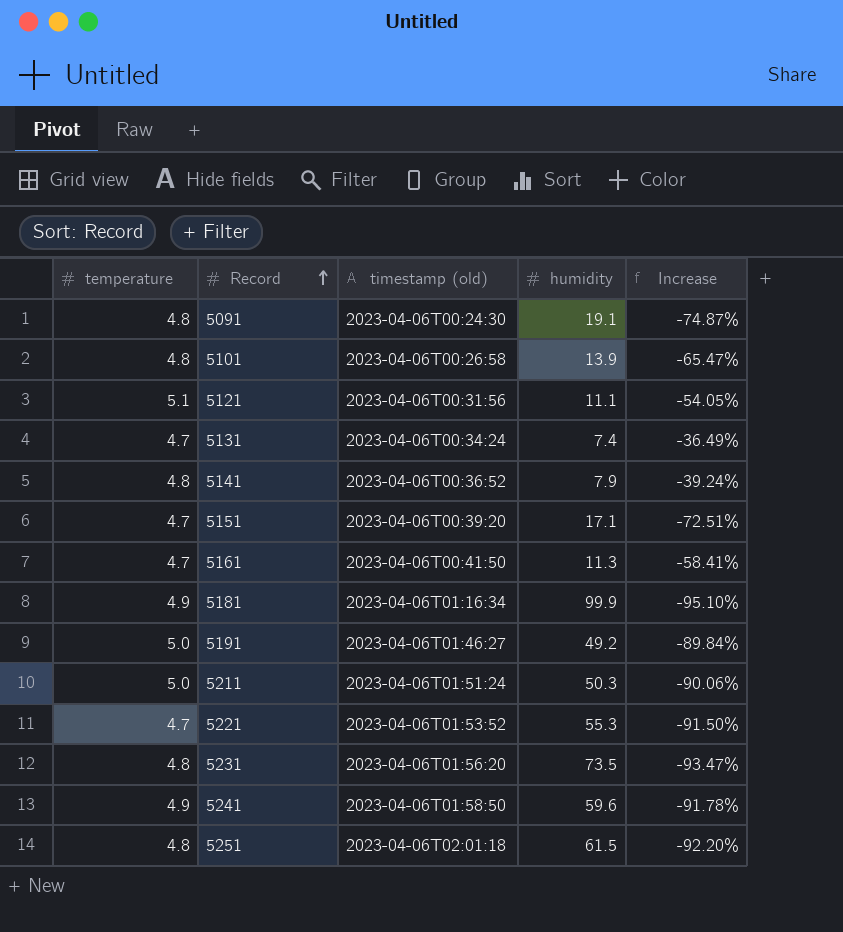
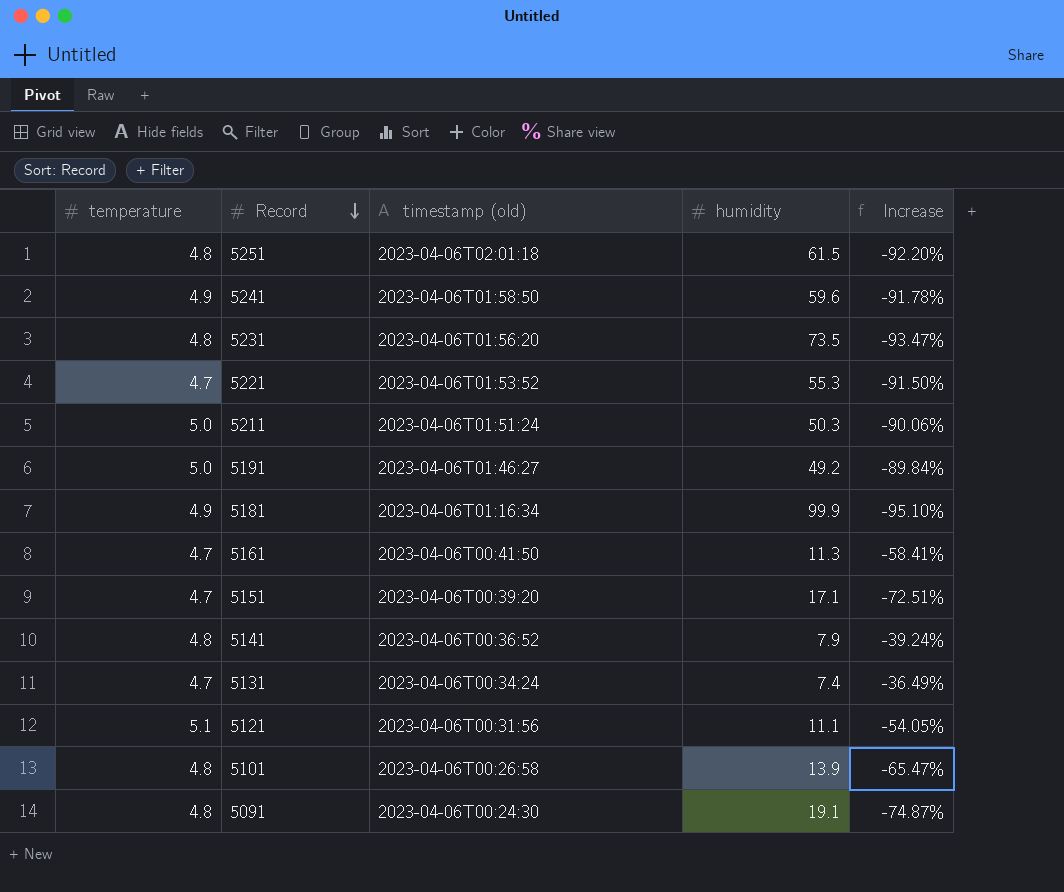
row order: Record ascending -> Record descending

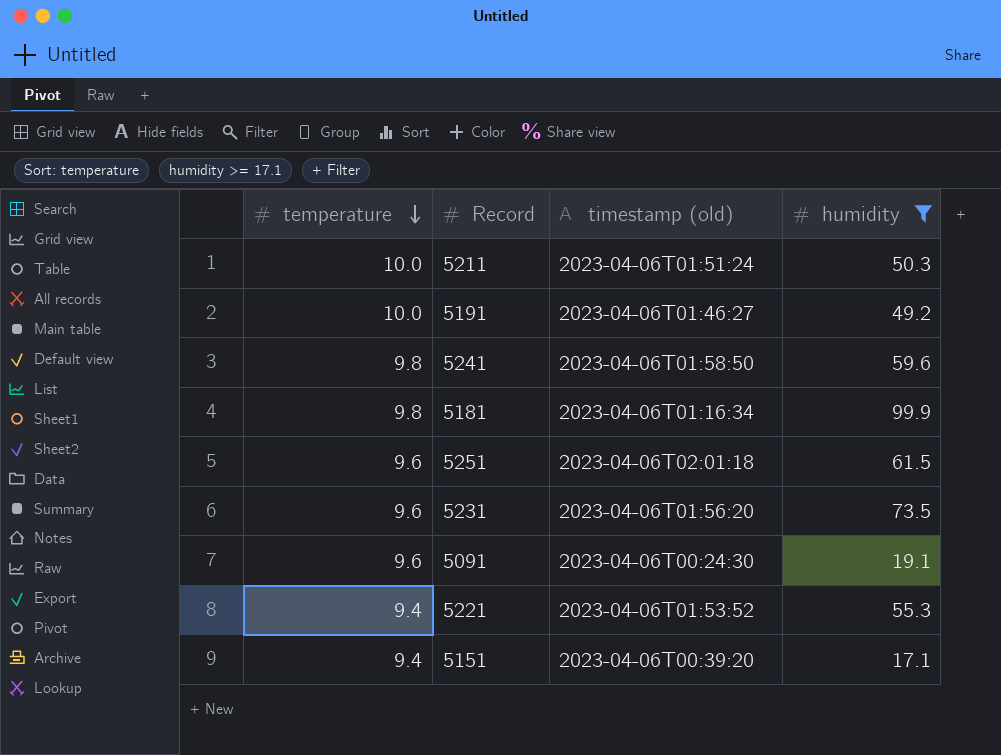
filter: none -> humidity >= 17.1
row order: Record descending -> temperature descending
column Increase | formula: ([temperature] - [humidity]) / [humidity] -> none
5211 | temperature: 5.0 -> 10.0
5191 | temperature: 5.0 -> 10.0
5241 | temperature: 4.9 -> 9.8
5181 | temperature: 4.9 -> 9.8
5251 | temperature: 4.8 -> 9.6
5231 | temperature: 4.8 -> 9.6
5091 | temperature: 4.8 -> 9.6
5221 | temperature: 4.7 -> 9.4
5151 | temperature: 4.7 -> 9.4

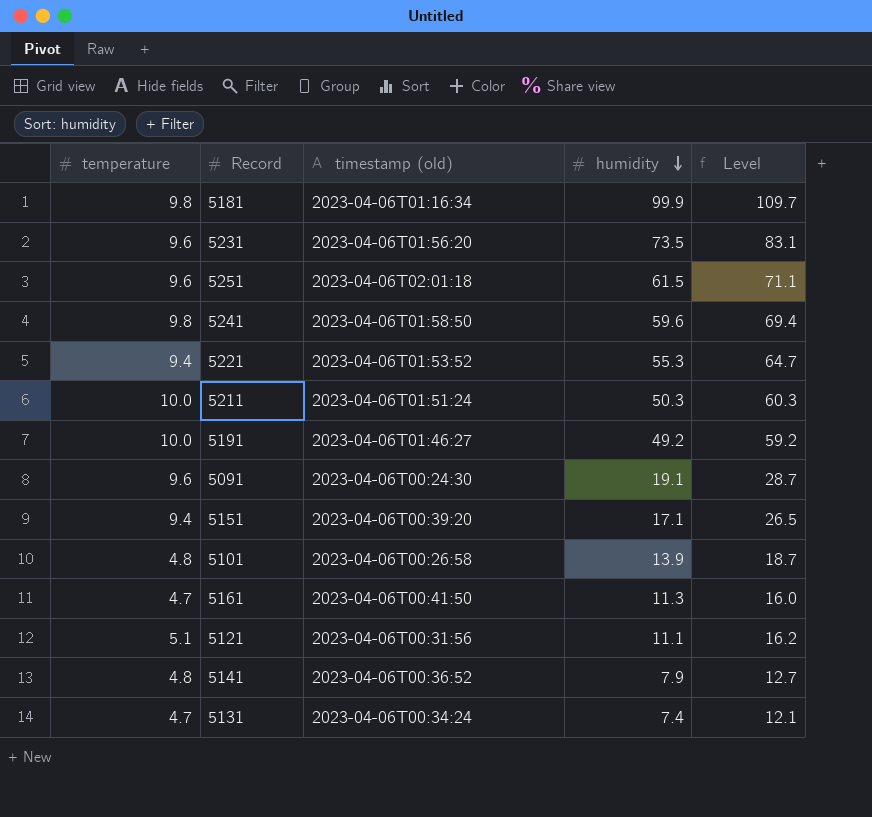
filter: humidity >= 17.1 -> none
row order: temperature descending -> humidity descending
column Level | formula: none -> [temperature] + [humidity]

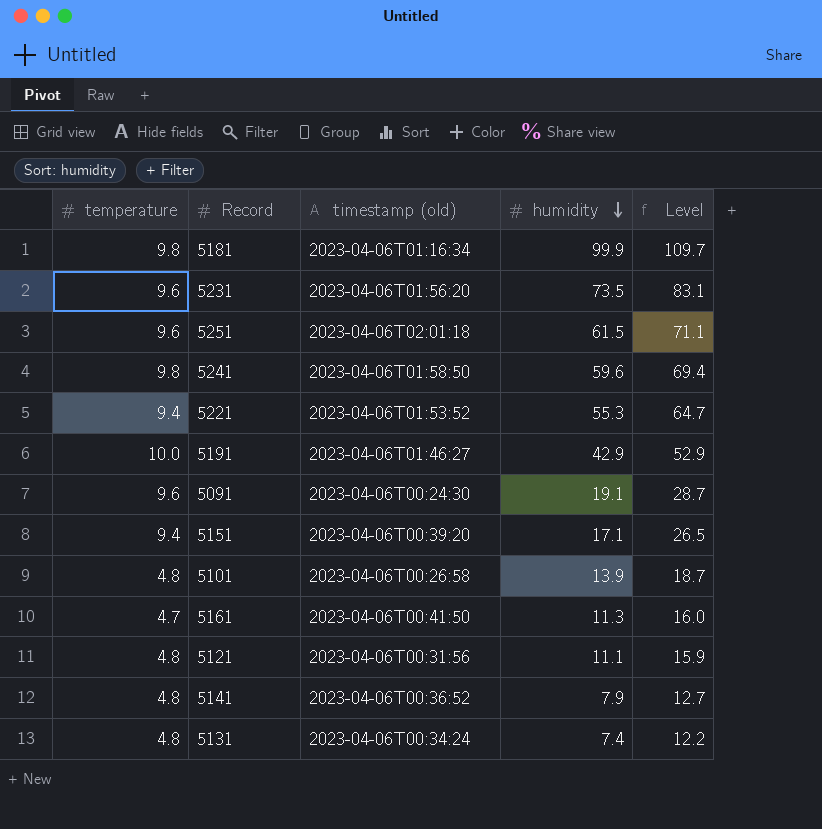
row 5211: 10.0 | 2023-04-06T01:51:24 | 50.3 | 60.3 -> none
5191 | humidity: 49.2 -> 42.9
5191 | Level: 59.2 -> 52.9
5121 | temperature: 5.1 -> 4.8
5121 | Level: 16.2 -> 15.9
5131 | temperature: 4.7 -> 4.8
5131 | Level: 12.1 -> 12.2

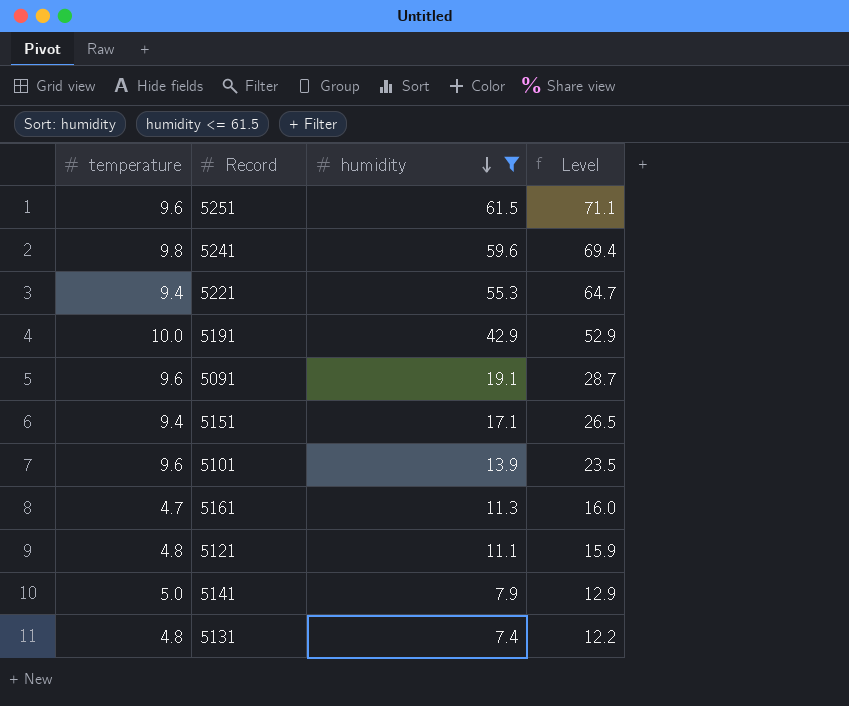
filter: none -> humidity <= 61.5
column timestamp (old) | position: 3 -> none
5101 | temperature: 4.8 -> 9.6
5101 | Level: 18.7 -> 23.5
5141 | temperature: 4.8 -> 5.0
5141 | Level: 12.7 -> 12.9

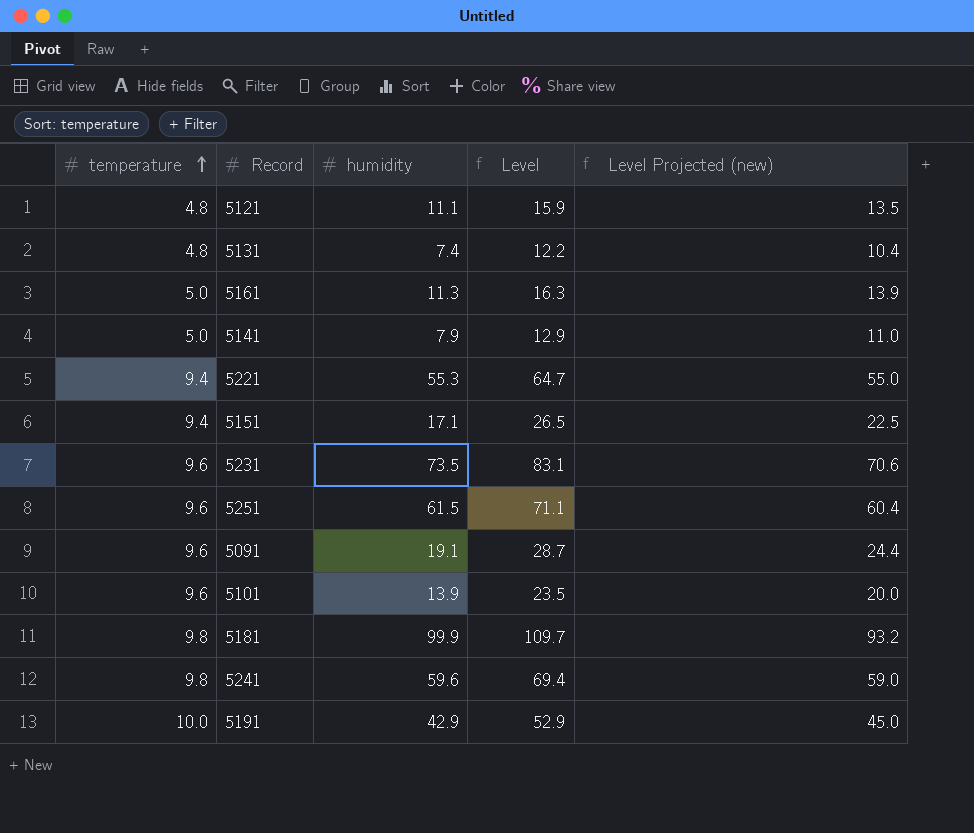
filter: humidity <= 61.5 -> none
row order: humidity descending -> temperature ascending
column Level Projected (new) | formula: none -> [Level] * 0.85
5161 | temperature: 4.7 -> 5.0
5161 | Level: 16.0 -> 16.3

